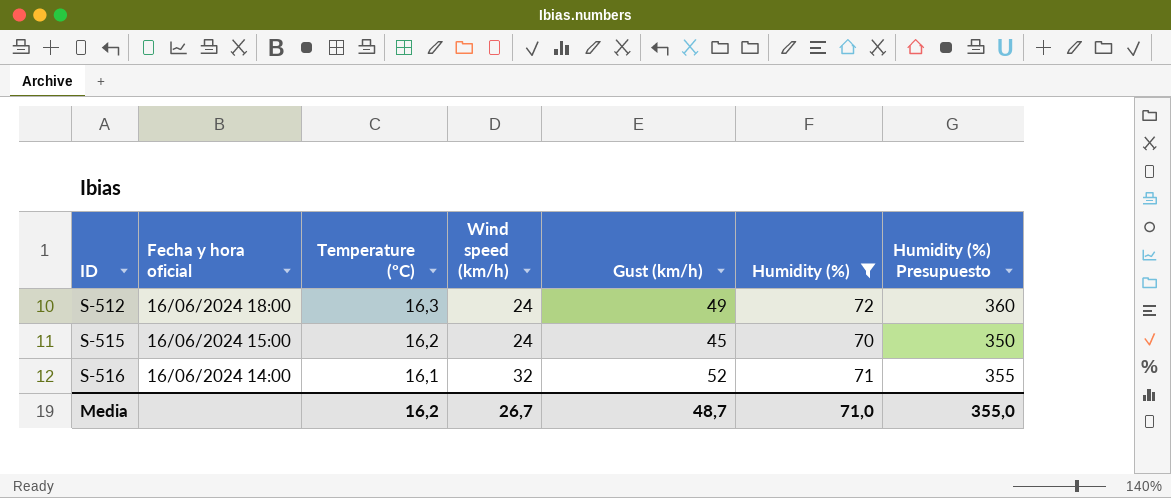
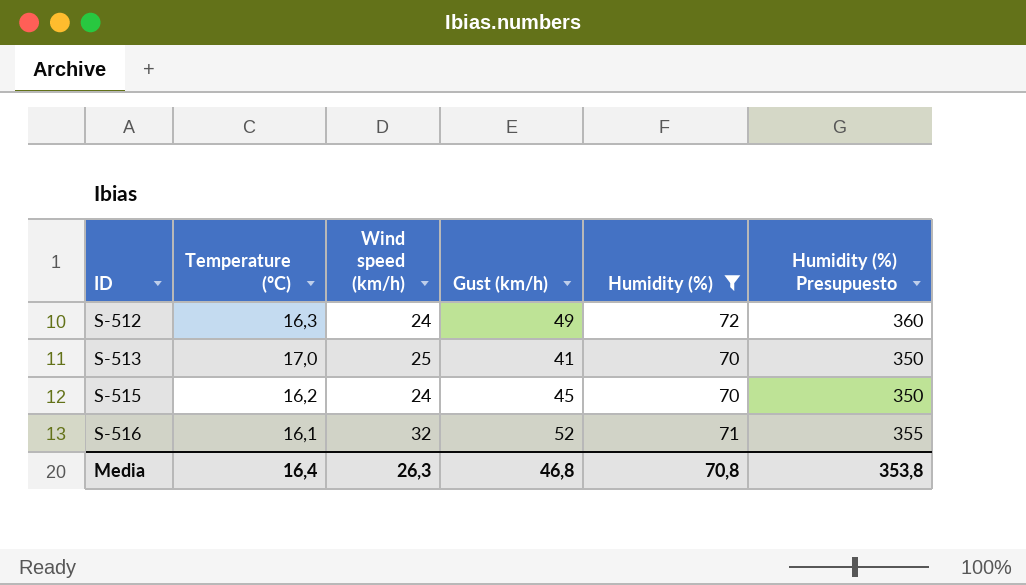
column Fecha y hora oficial | position: 2 -> none
row S-513: none -> 17,0 | 25 | 41 | 70 | 350
Media | Temperature (ºC): 16,2 -> 16,4
Media | Wind speed (km/h): 26,7 -> 26,3
Media | Gust (km/h): 48,7 -> 46,8
Media | Humidity (%): 71,0 -> 70,8
Media | Humidity (%) Presupuesto: 355,0 -> 353,8

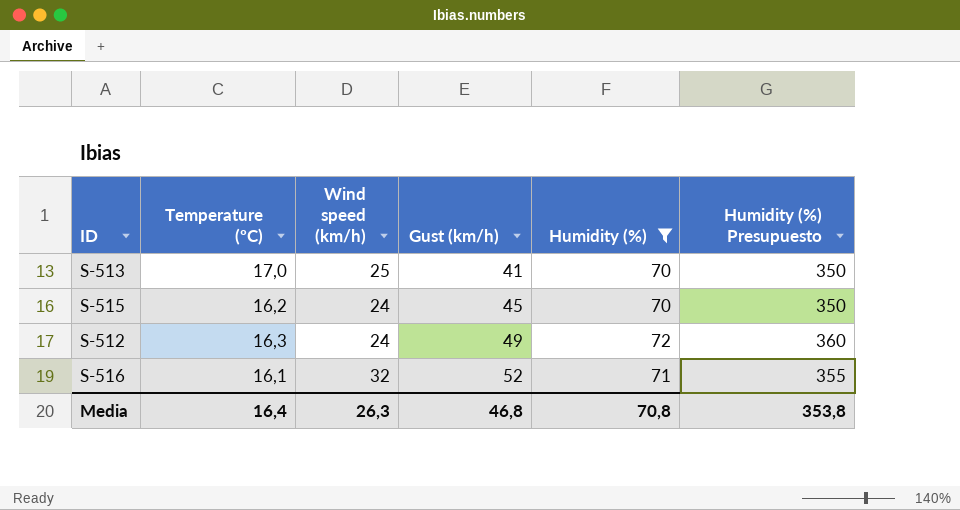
row order: ID ascending -> Gust (km/h) ascending

